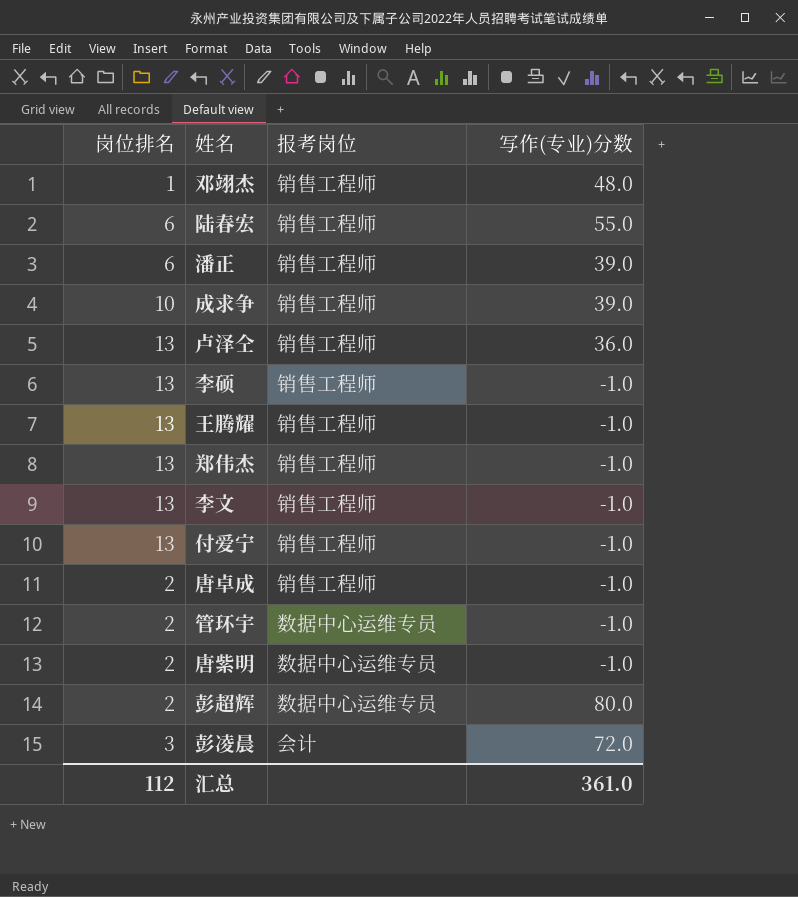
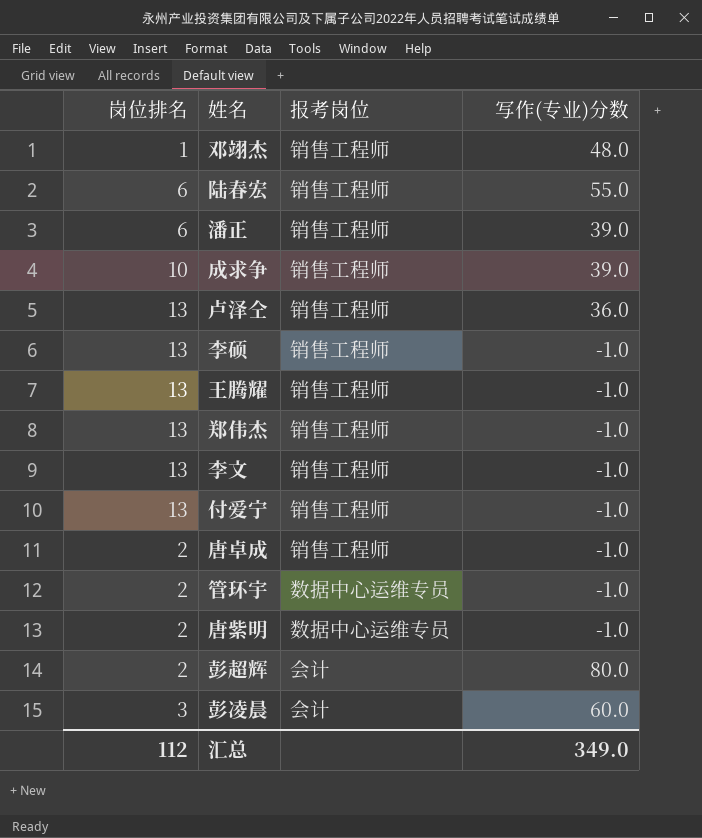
彭超辉 | 报考岗位: 数据中心运维专员 -> 会计
彭凌晨 | 写作(专业)分数: 72.0 -> 60.0
汇总 | 写作(专业)分数: 361.0 -> 349.0

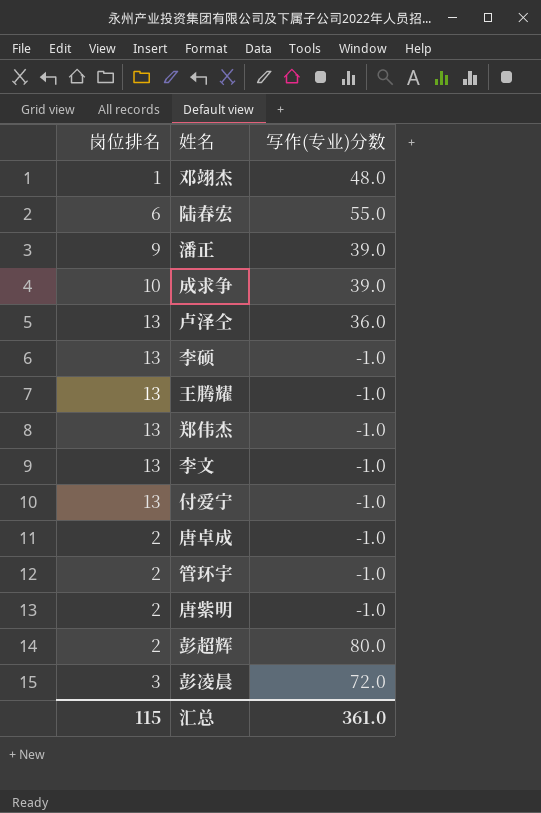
column 报考岗位 | position: 3 -> none
潘正 | 岗位排名: 6 -> 9
彭凌晨 | 写作(专业)分数: 60.0 -> 72.0
汇总 | 岗位排名: 112 -> 115
汇总 | 写作(专业)分数: 349.0 -> 361.0

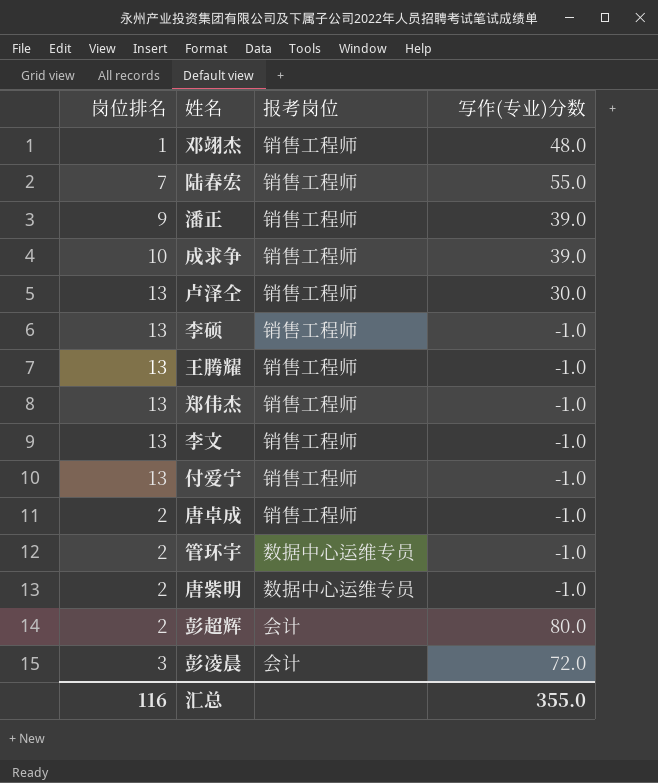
column 报考岗位 | position: none -> 3
陆春宏 | 岗位排名: 6 -> 7
卢泽仝 | 写作(专业)分数: 36.0 -> 30.0
汇总 | 岗位排名: 115 -> 116
汇总 | 写作(专业)分数: 361.0 -> 355.0

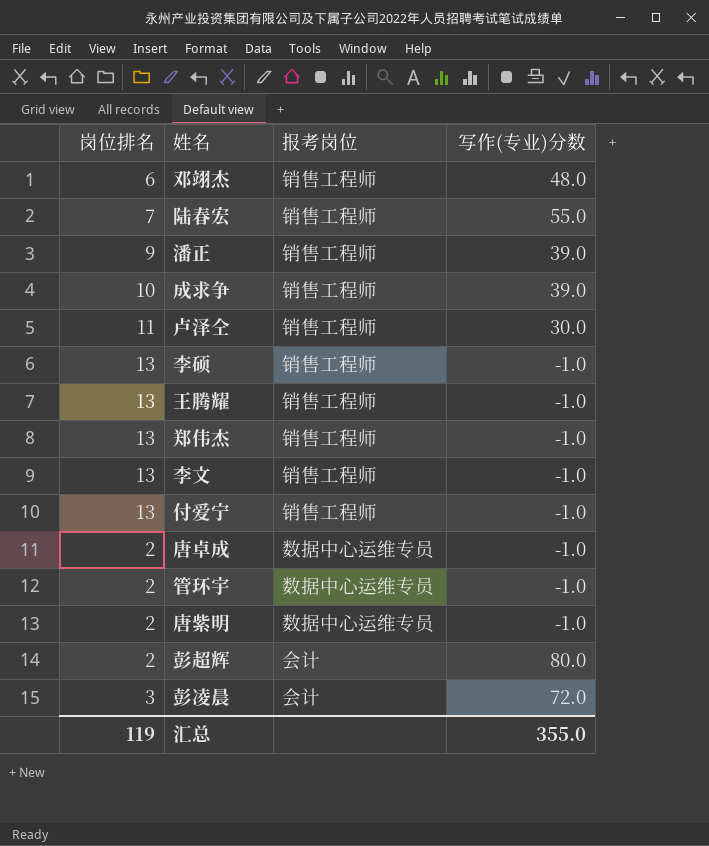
邓翊杰 | 岗位排名: 1 -> 6
卢泽仝 | 岗位排名: 13 -> 11
唐卓成 | 报考岗位: 销售工程师 -> 数据中心运维专员
汇总 | 岗位排名: 116 -> 119

